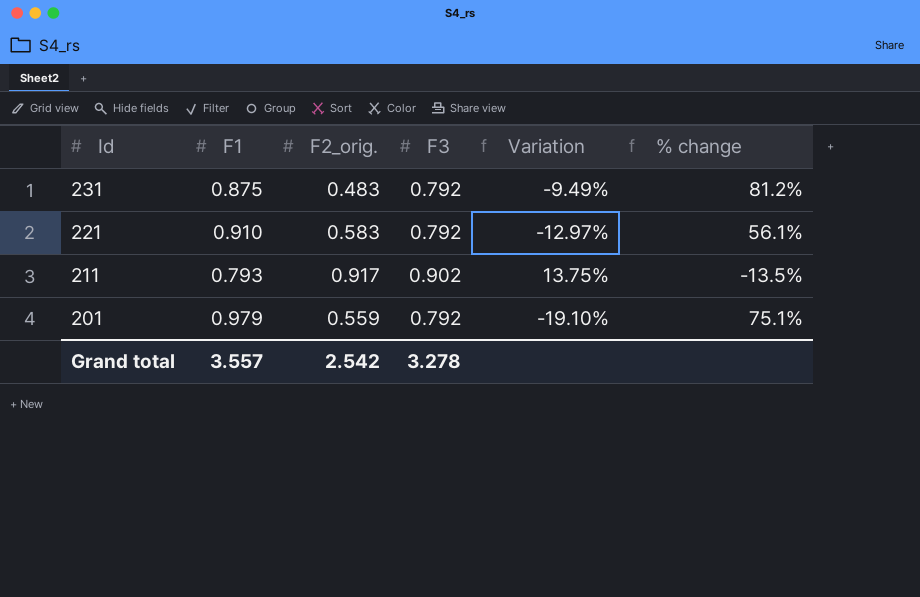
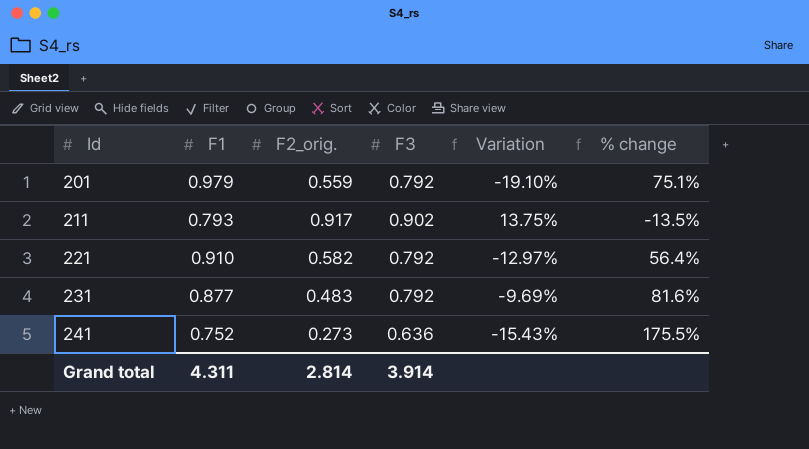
row order: Id descending -> Id ascending
221 | F2_orig.: 0.583 -> 0.582
221 | % change: 56.1% -> 56.4%
231 | F1: 0.875 -> 0.877
231 | Variation: -9.49% -> -9.69%
231 | % change: 81.2% -> 81.6%
row 241: none -> 0.752 | 0.273 | 0.636 | -15.43% | 175.5%
Grand total | F1: 3.557 -> 4.311
Grand total | F2_orig.: 2.542 -> 2.814
Grand total | F3: 3.278 -> 3.914

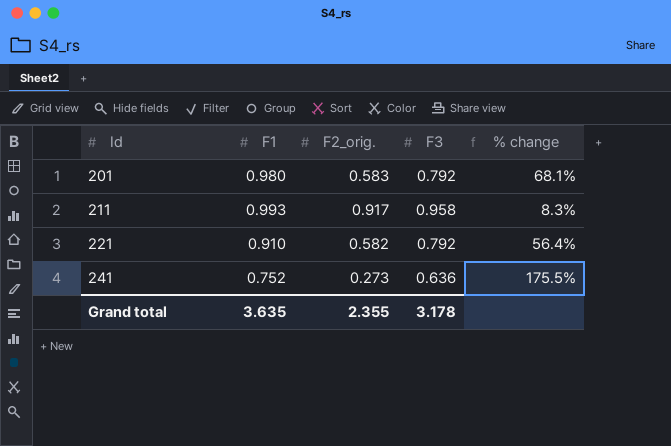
column Variation | formula: ([F3] - [F1]) / [F1] -> none
row 231: 0.877 | 0.483 | 0.792 | -9.69% | 81.6% -> none
201 | F1: 0.979 -> 0.980
201 | F2_orig.: 0.559 -> 0.583
201 | % change: 75.1% -> 68.1%
211 | F1: 0.793 -> 0.993
211 | F3: 0.902 -> 0.958
211 | % change: -13.5% -> 8.3%
Grand total | F1: 4.311 -> 3.635
Grand total | F2_orig.: 2.814 -> 2.355
Grand total | F3: 3.914 -> 3.178

